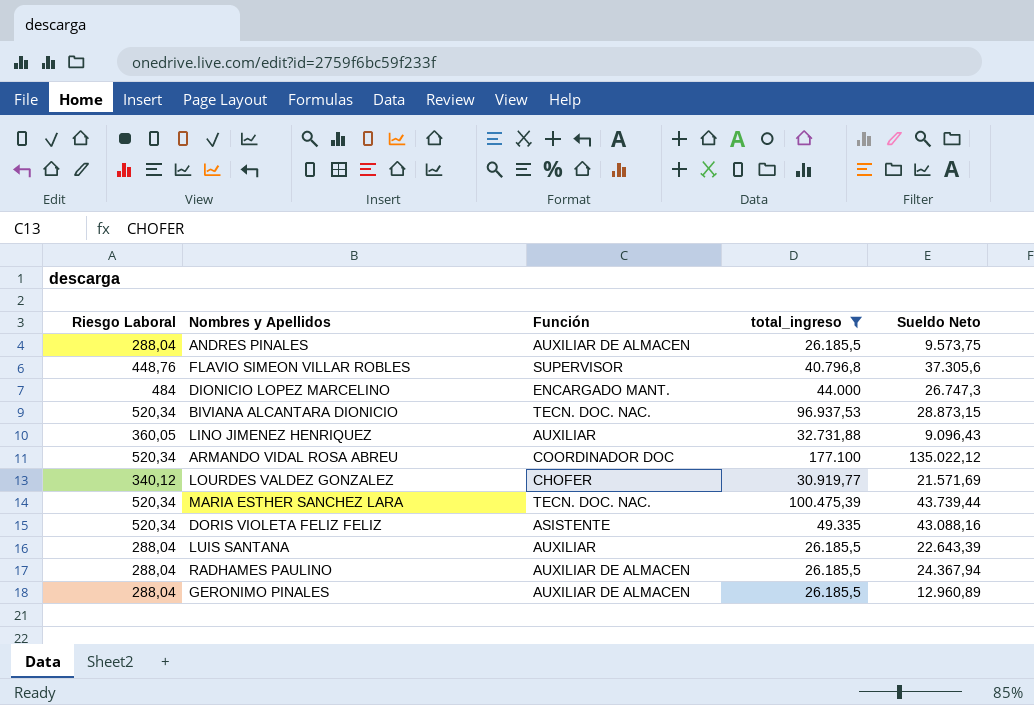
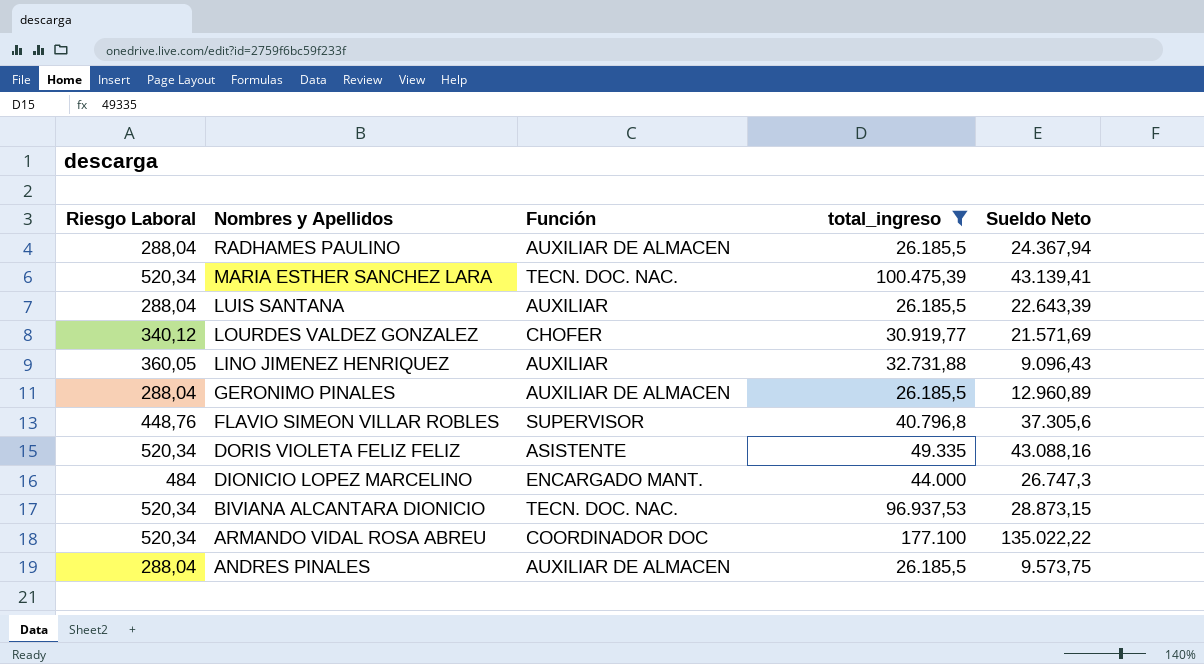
row order: none -> Nombres y Apellidos descending
MARIA ESTHER SANCHEZ LARA | Sueldo Neto: 43.739,44 -> 43.139,41
ARMANDO VIDAL ROSA ABREU | Sueldo Neto: 135.022,12 -> 135.022,22

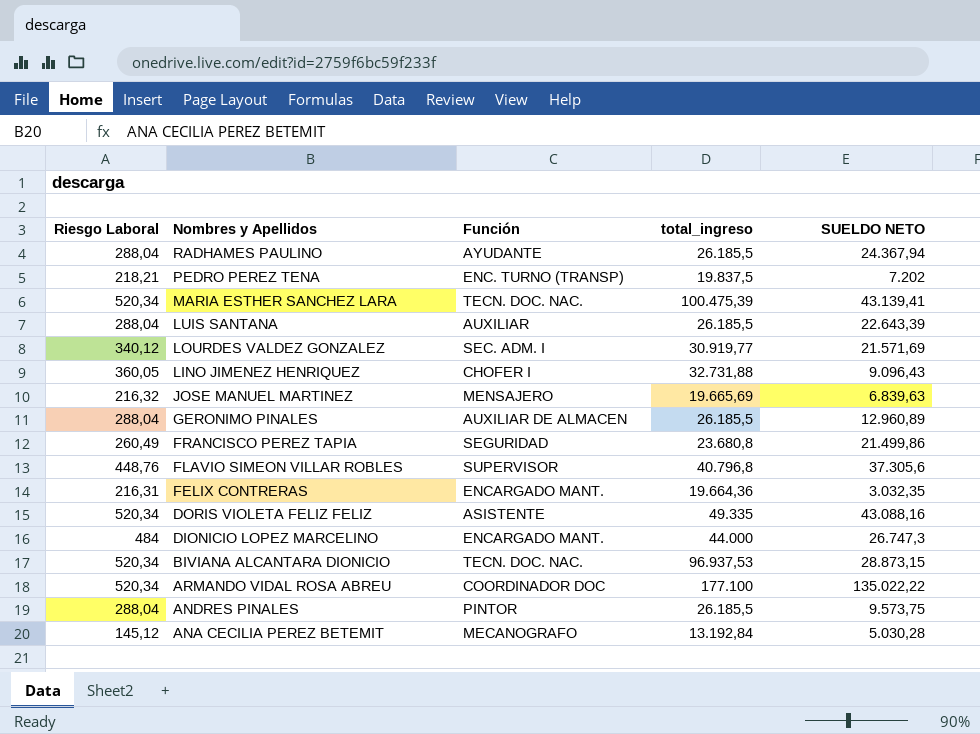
filter: total_ingreso >= 26.185,5 -> none
column name: Sueldo Neto -> SUELDO NETO
RADHAMES PAULINO | Función: AUXILIAR DE ALMACEN -> AYUDANTE
LOURDES VALDEZ GONZALEZ | Función: CHOFER -> SEC. ADM. I
LINO JIMENEZ HENRIQUEZ | Función: AUXILIAR -> CHOFER I
ANDRES PINALES | Función: AUXILIAR DE ALMACEN -> PINTOR

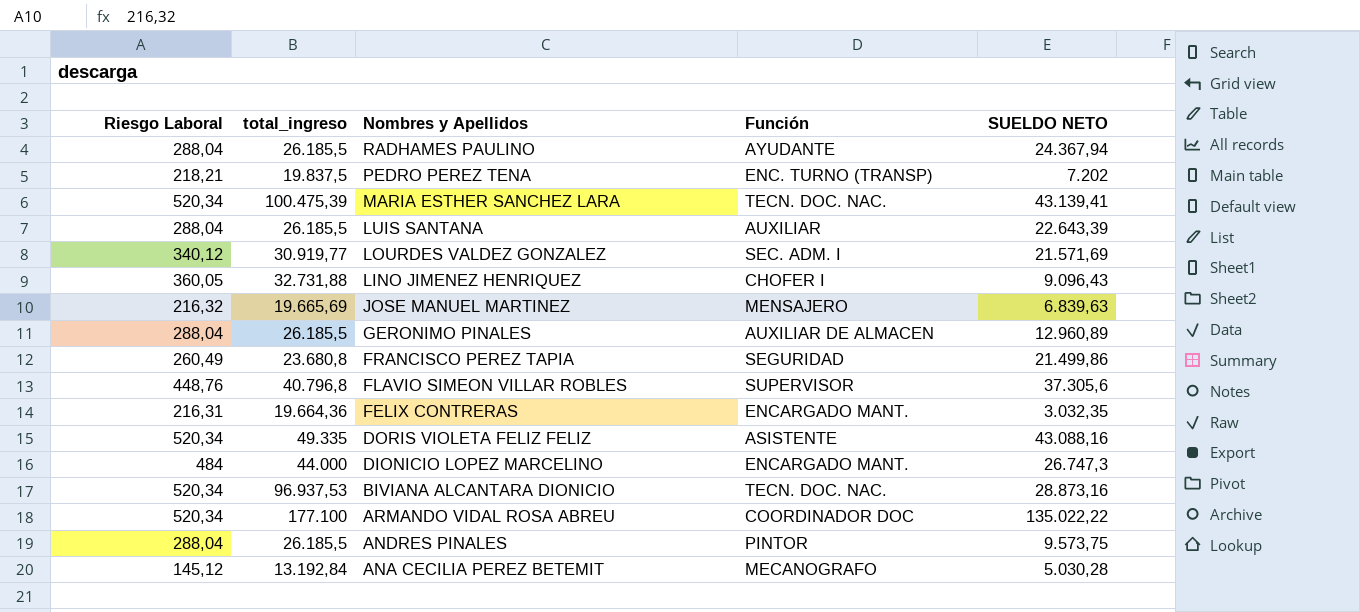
column total_ingreso | position: 4 -> 2
BIVIANA ALCANTARA DIONICIO | SUELDO NETO: 28.873,15 -> 28.873,16

